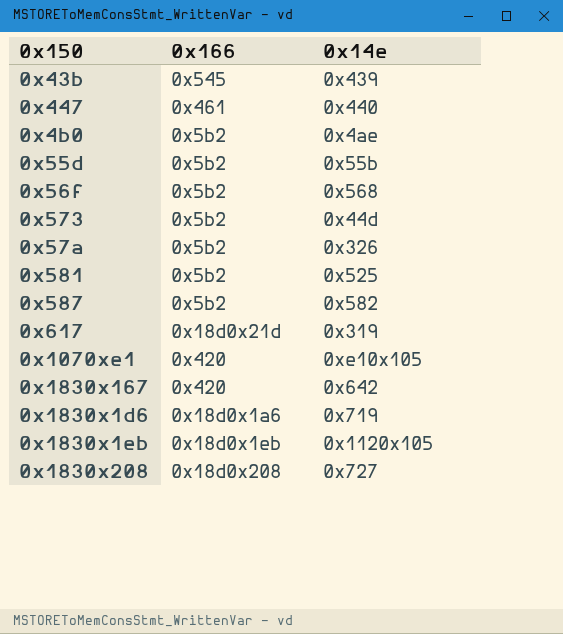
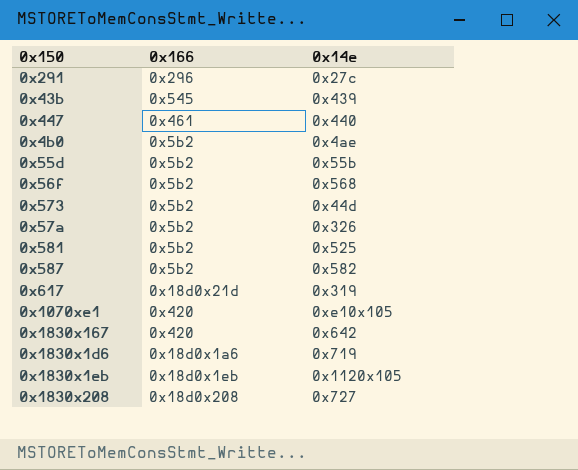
row 0x291: none -> 0x296 | 0x27c

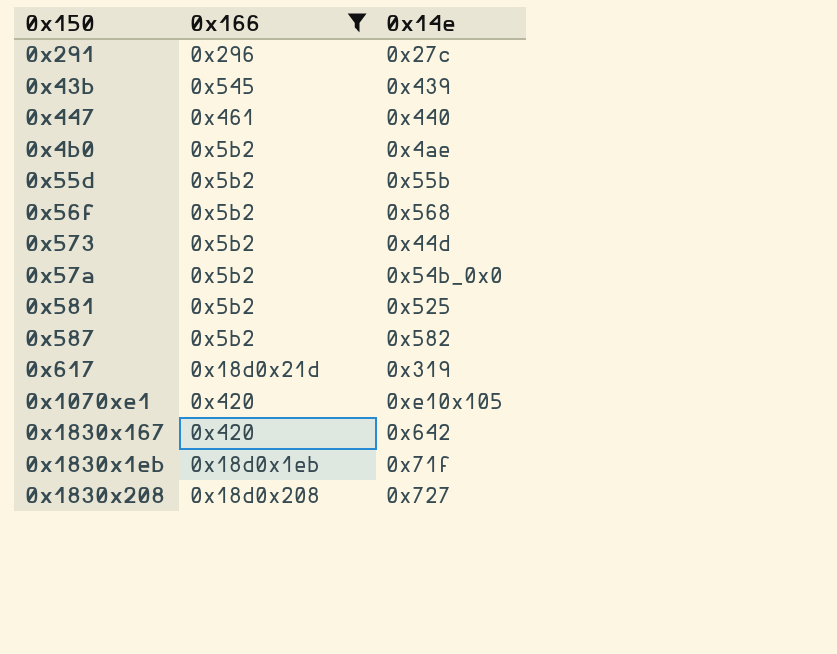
filter: none -> 0x166 != 0x18d0x1a6
0x57a | 0x14e: 0x326 -> 0x54b_0x0
0x1830x1eb | 0x14e: 0x1120x105 -> 0x71f

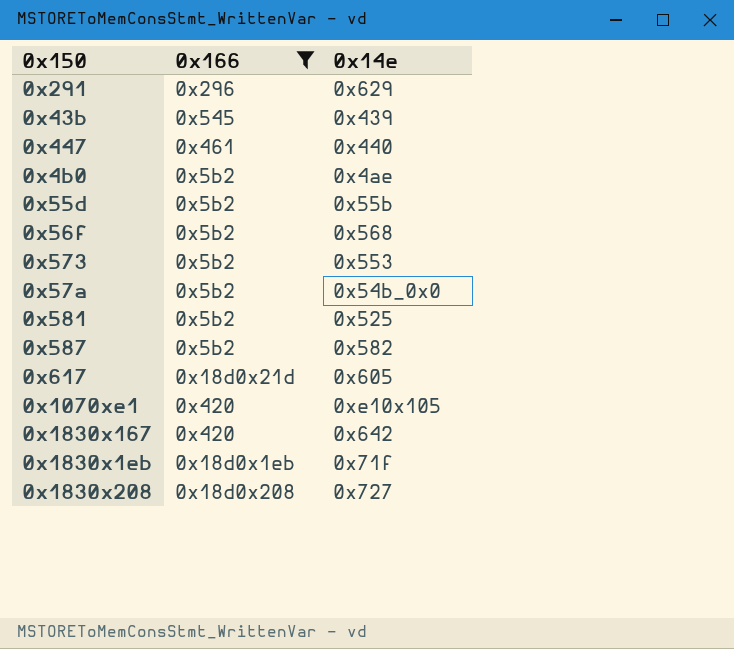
0x291 | 0x14e: 0x27c -> 0x629
0x573 | 0x14e: 0x44d -> 0x553
0x617 | 0x14e: 0x319 -> 0x605

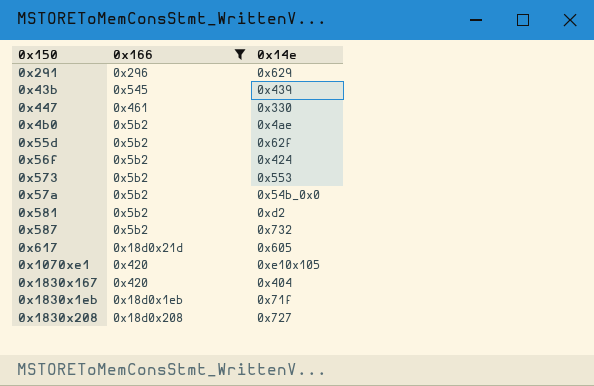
0x447 | 0x14e: 0x440 -> 0x330
0x55d | 0x14e: 0x55b -> 0x62f
0x56f | 0x14e: 0x568 -> 0x424
0x581 | 0x14e: 0x525 -> 0xd2
0x587 | 0x14e: 0x582 -> 0x732
0x1830x167 | 0x14e: 0x642 -> 0x404

